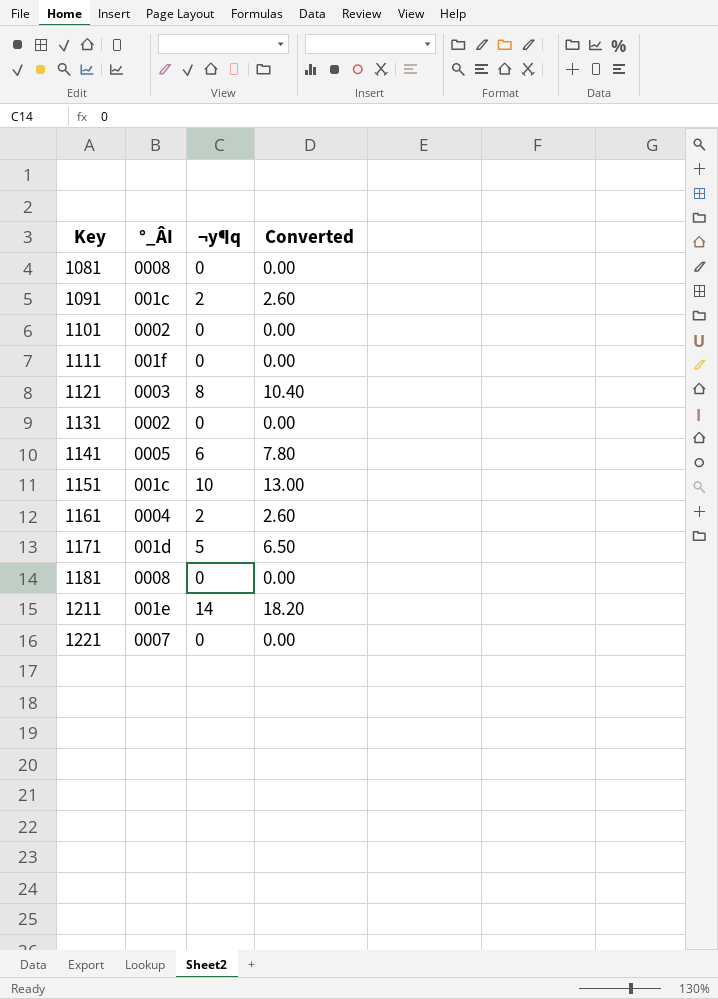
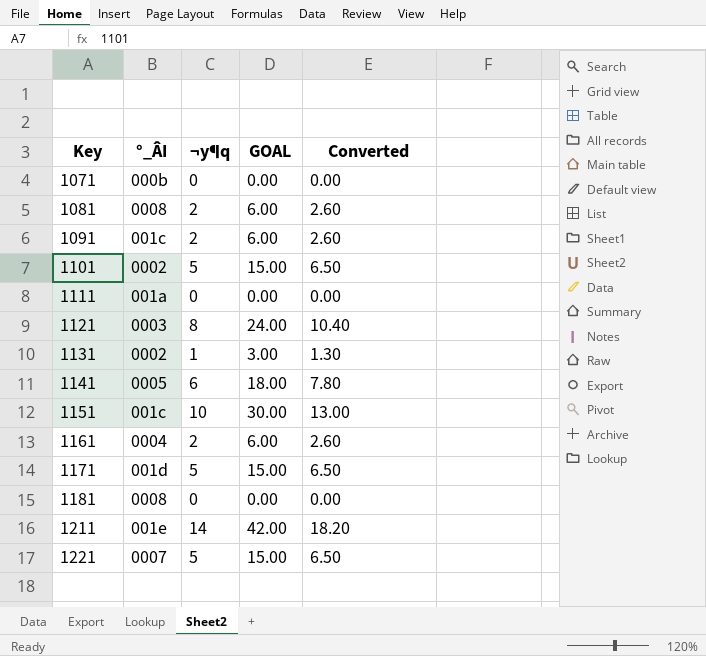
column GOAL | formula: none -> [¬y¶q] * 3
row 1071: none -> 000b | 0 | 0.00 | 0.00
1081 | ¬y¶q: 0 -> 2
1081 | Converted: 0.00 -> 2.60
1101 | ¬y¶q: 0 -> 5
1101 | Converted: 0.00 -> 6.50
1111 | °_ÂI: 001f -> 001a
1131 | ¬y¶q: 0 -> 1
1131 | Converted: 0.00 -> 1.30
1221 | ¬y¶q: 0 -> 5
1221 | Converted: 0.00 -> 6.50

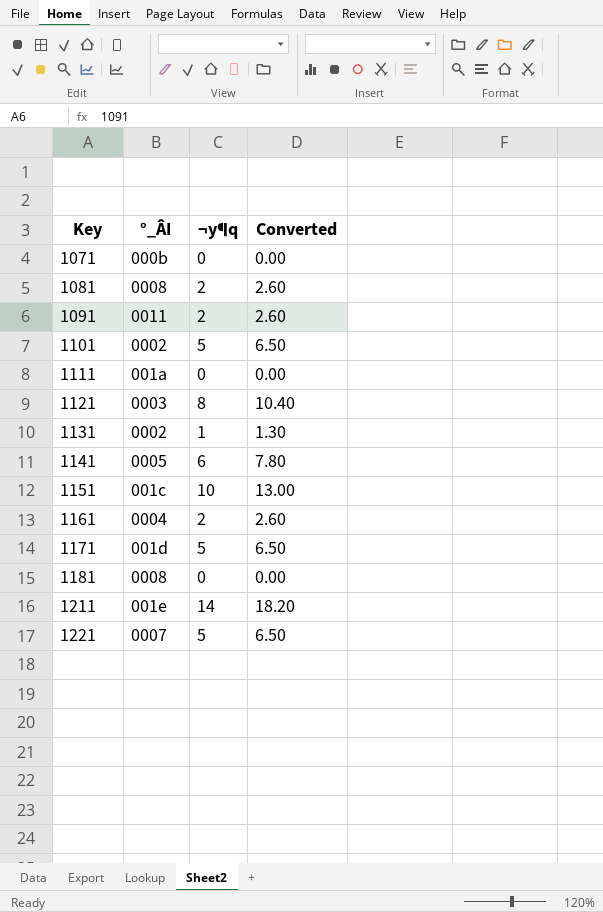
column GOAL | formula: [¬y¶q] * 3 -> none
1091 | °_ÂI: 001c -> 0011

